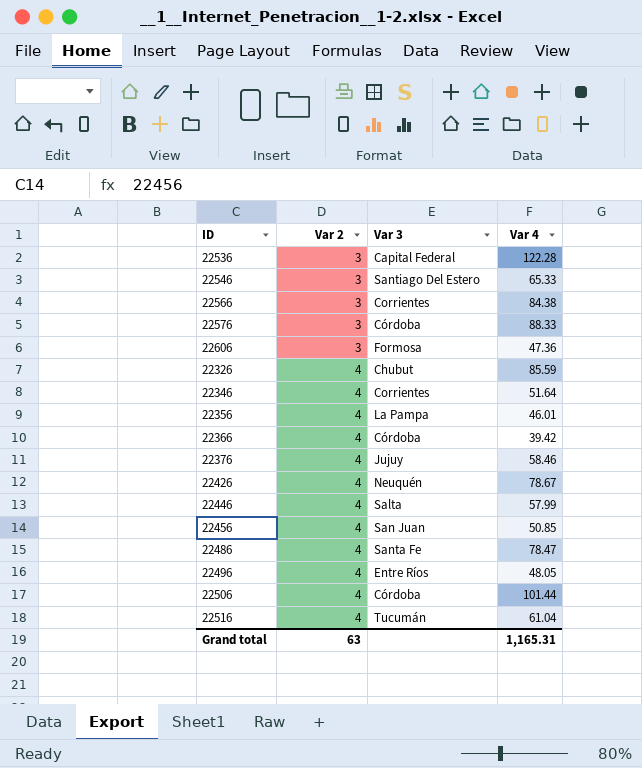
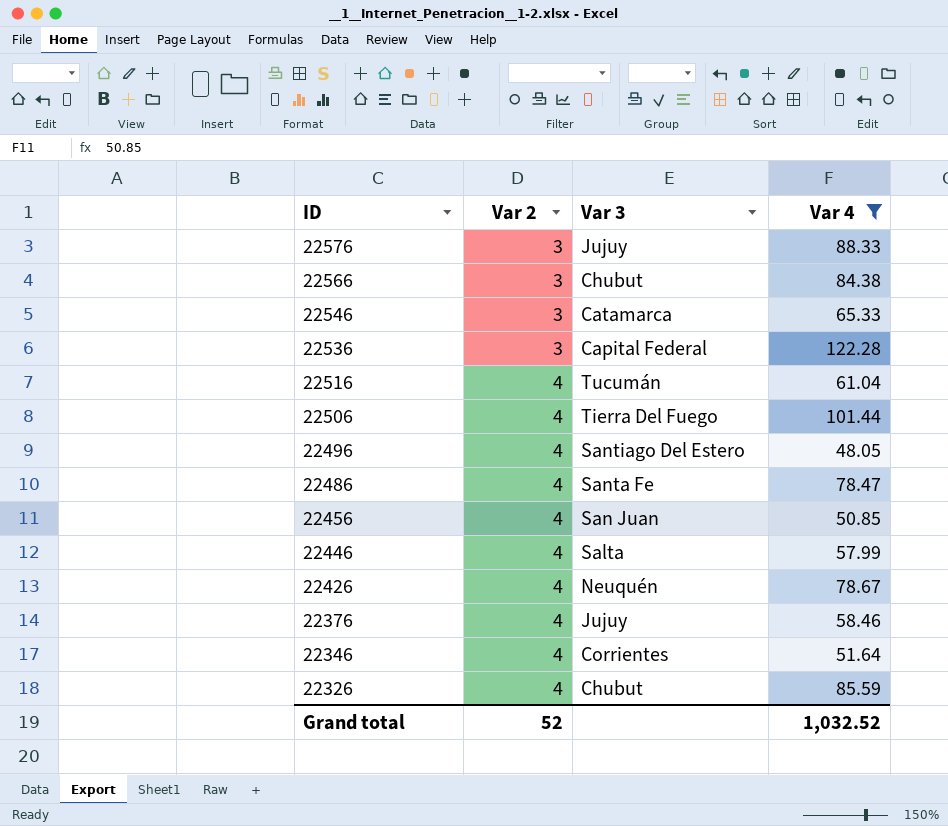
filter: none -> Var 4 >= 48.05
row order: Var 2 ascending -> ID descending
22576 | Var 3: Córdoba -> Jujuy
22566 | Var 3: Corrientes -> Chubut
22546 | Var 3: Santiago Del Estero -> Catamarca
22506 | Var 3: Córdoba -> Tierra Del Fuego
22496 | Var 3: Entre Ríos -> Santiago Del Estero
Grand total | Var 2: 63 -> 52
Grand total | Var 4: 1,165.31 -> 1,032.52

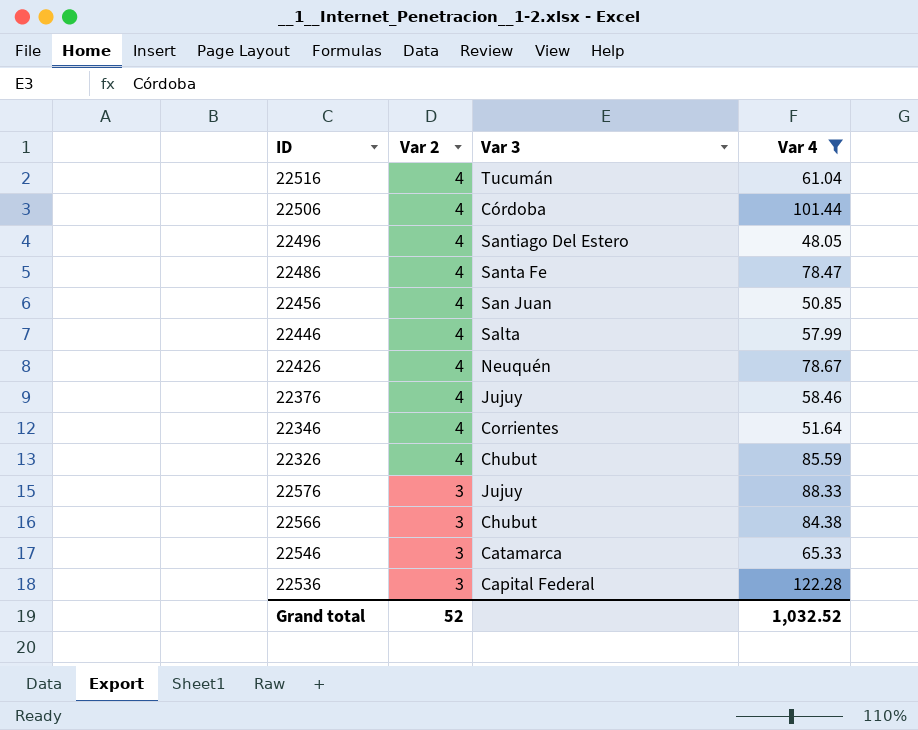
row order: ID descending -> Var 2 descending
22506 | Var 3: Tierra Del Fuego -> Córdoba

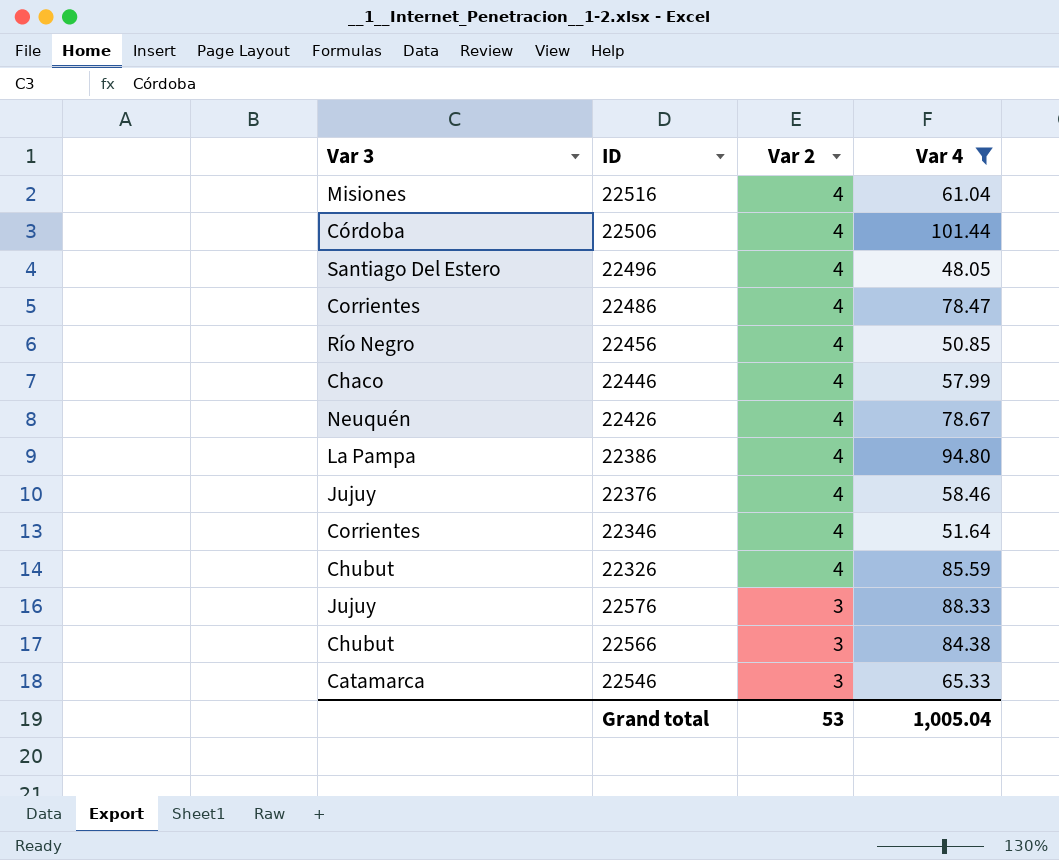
column Var 3 | position: 3 -> 1
row 22536: 3 | Capital Federal | 122.28 -> none
22516 | Var 3: Tucumán -> Misiones
22486 | Var 3: Santa Fe -> Corrientes
22456 | Var 3: San Juan -> Río Negro
22446 | Var 3: Salta -> Chaco
row 22386: none -> La Pampa | 4 | 94.80
Grand total | Var 2: 52 -> 53
Grand total | Var 4: 1,032.52 -> 1,005.04

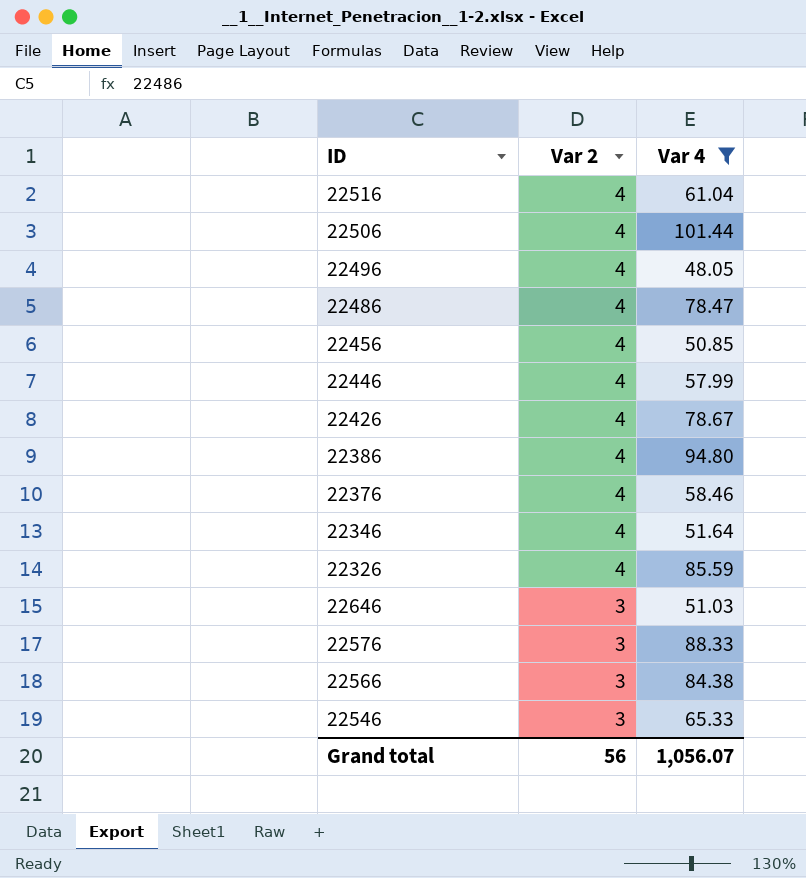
column Var 3 | position: 1 -> none
row 22646: none -> 3 | 51.03
Grand total | Var 2: 53 -> 56
Grand total | Var 4: 1,005.04 -> 1,056.07

